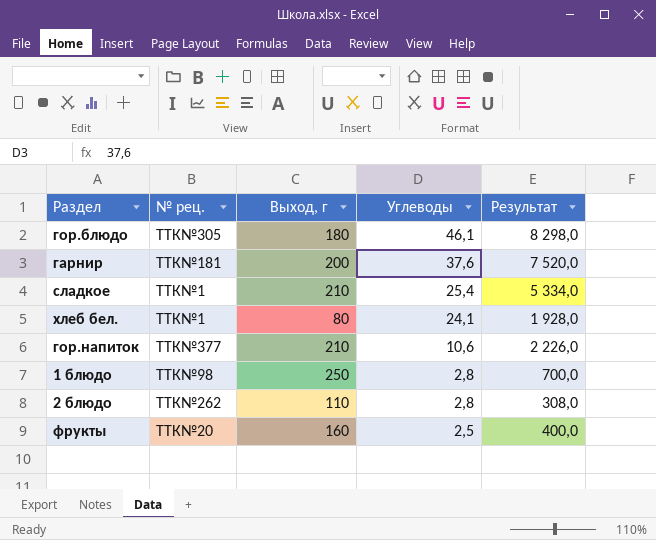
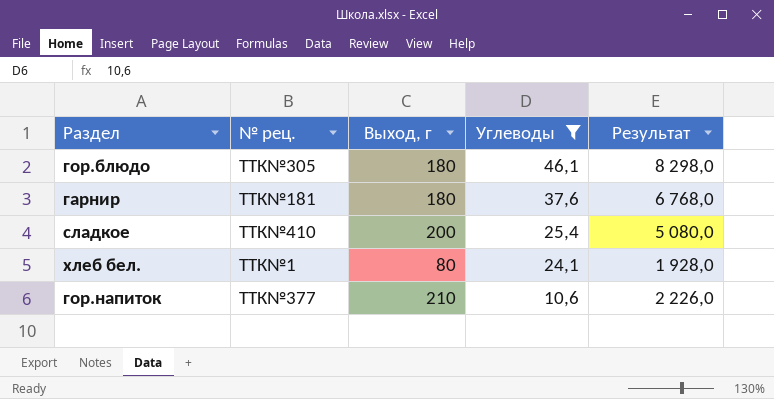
filter: none -> Углеводы >= 10,6
гарнир | Выход, г: 200 -> 180
гарнир | Результат: 7 520,0 -> 6 768,0
сладкое | № рец.: ТТК№1 -> ТТК№410
сладкое | Выход, г: 210 -> 200
сладкое | Результат: 5 334,0 -> 5 080,0

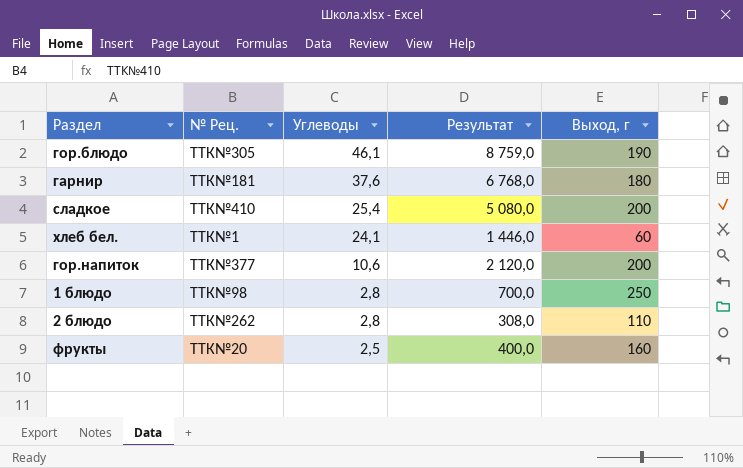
filter: Углеводы >= 10,6 -> none
column name: № рец. -> № Рец.
column Выход, г | position: 3 -> 5
гор.блюдо | Результат: 8 298,0 -> 8 759,0
гор.блюдо | Выход, г: 180 -> 190
хлеб бел. | Результат: 1 928,0 -> 1 446,0
хлеб бел. | Выход, г: 80 -> 60
гор.напиток | Результат: 2 226,0 -> 2 120,0
гор.напиток | Выход, г: 210 -> 200

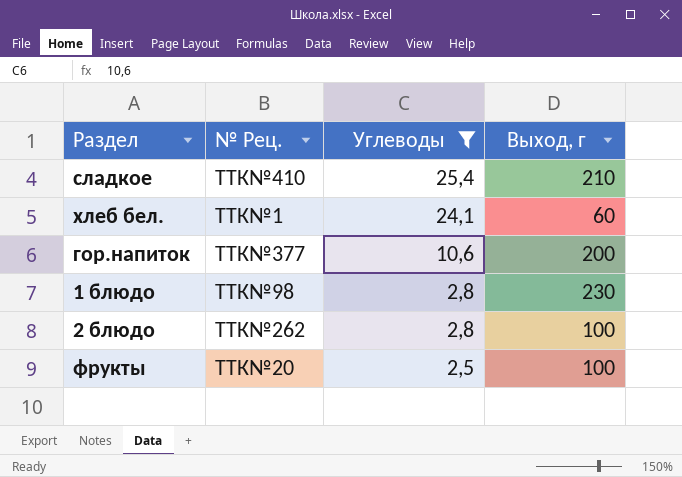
filter: none -> Углеводы <= 25,4
column Результат | formula: [Углеводы] * [Выход, г] -> none
сладкое | Выход, г: 200 -> 210
1 блюдо | Выход, г: 250 -> 230
2 блюдо | Выход, г: 110 -> 100
фрукты | Выход, г: 160 -> 100

